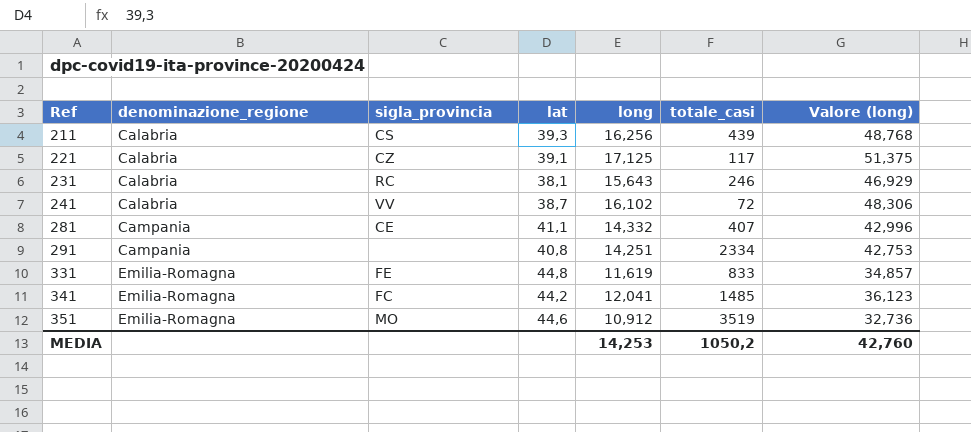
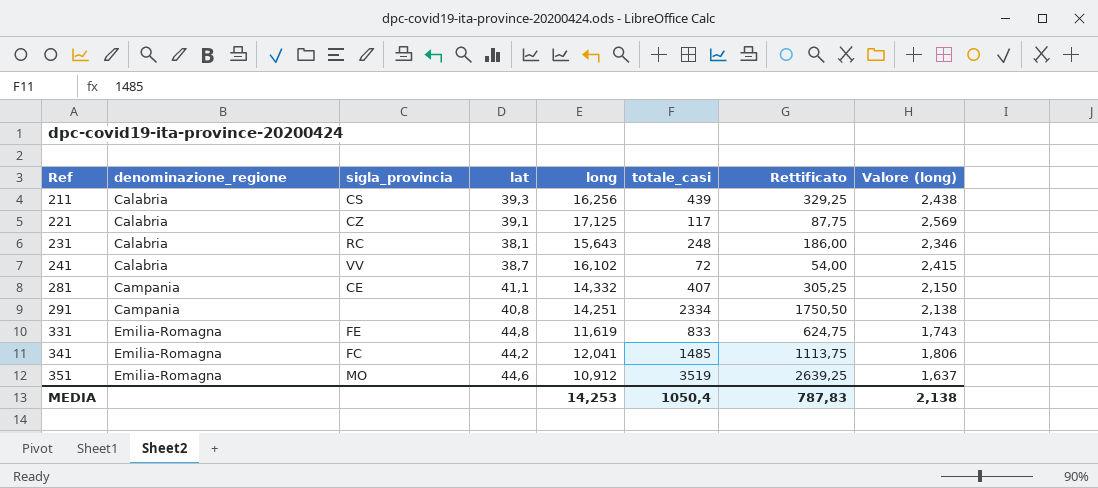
column Rettificato | formula: none -> [totale_casi] * 0,75
column Valore (long) | formula: [long] * 3 -> [long] * 0,15
231 | totale_casi: 246 -> 248
MEDIA | totale_casi: 1050,2 -> 1050,4
MEDIA | Valore (long): 42,760 -> 2,138

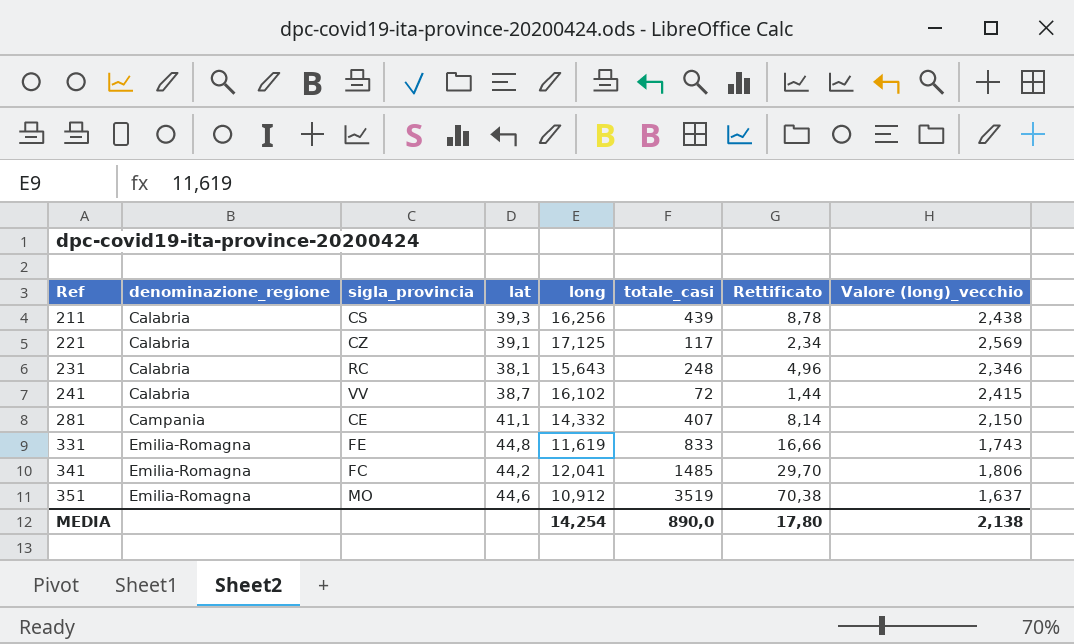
column Rettificato | formula: [totale_casi] * 0,75 -> [totale_casi] * 0,02
column name: Valore (long) -> Valore (long)_vecchio
row 291: Campania | none | 40,8 | 14,251 | 2334 | 1750,50 | 2,138 -> none
MEDIA | long: 14,253 -> 14,254
MEDIA | totale_casi: 1050,4 -> 890,0
MEDIA | Rettificato: 787,83 -> 17,80

